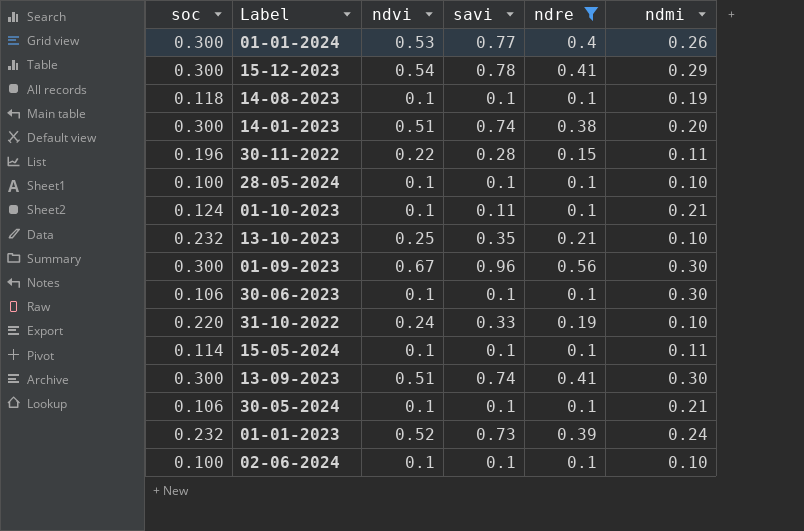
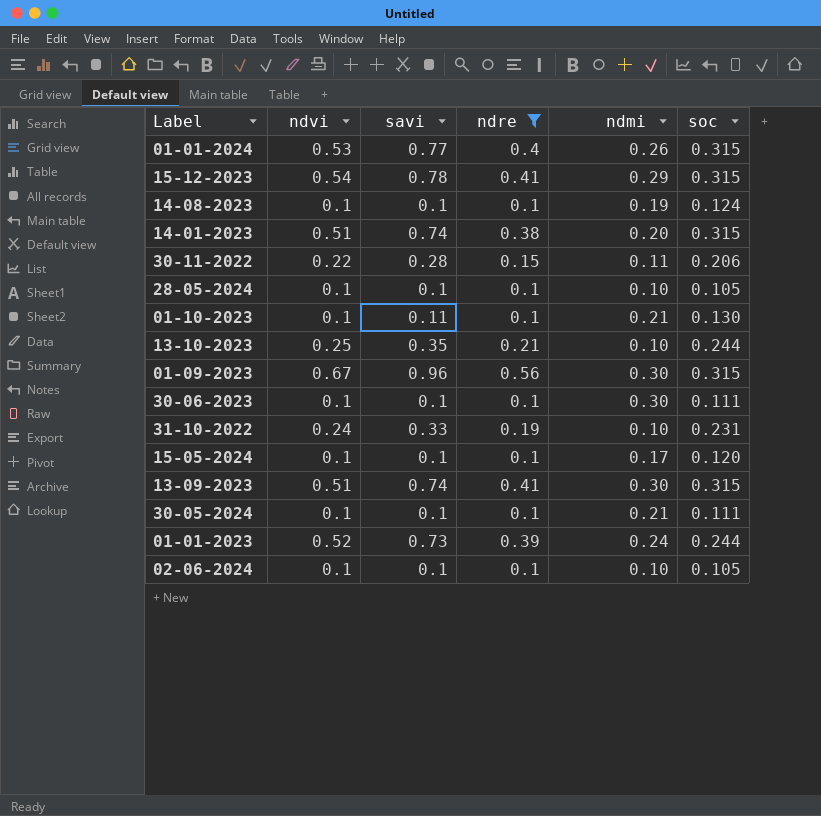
column soc | position: 1 -> 6
01-01-2024 | soc: 0.300 -> 0.315
15-12-2023 | soc: 0.300 -> 0.315
14-08-2023 | soc: 0.118 -> 0.124
14-01-2023 | soc: 0.300 -> 0.315
30-11-2022 | soc: 0.196 -> 0.206
28-05-2024 | soc: 0.100 -> 0.105
01-10-2023 | soc: 0.124 -> 0.130
13-10-2023 | soc: 0.232 -> 0.244
01-09-2023 | soc: 0.300 -> 0.315
30-06-2023 | soc: 0.106 -> 0.111
31-10-2022 | soc: 0.220 -> 0.231
15-05-2024 | ndmi: 0.11 -> 0.17
15-05-2024 | soc: 0.114 -> 0.120
13-09-2023 | soc: 0.300 -> 0.315
30-05-2024 | soc: 0.106 -> 0.111
01-01-2023 | soc: 0.232 -> 0.244
02-06-2024 | soc: 0.100 -> 0.105

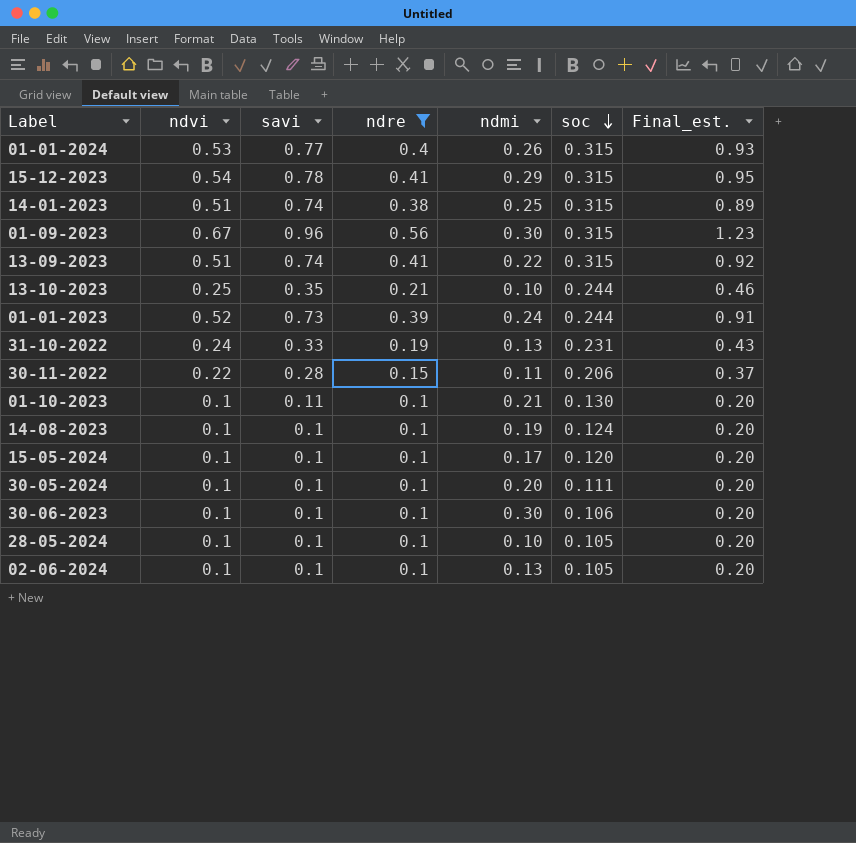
row order: none -> soc descending
column Final_est. | formula: none -> [ndvi] + [ndre]
14-01-2023 | ndmi: 0.20 -> 0.25
13-09-2023 | ndmi: 0.30 -> 0.22
31-10-2022 | ndmi: 0.10 -> 0.13
30-05-2024 | ndmi: 0.21 -> 0.20
30-06-2023 | soc: 0.111 -> 0.106
02-06-2024 | ndmi: 0.10 -> 0.13

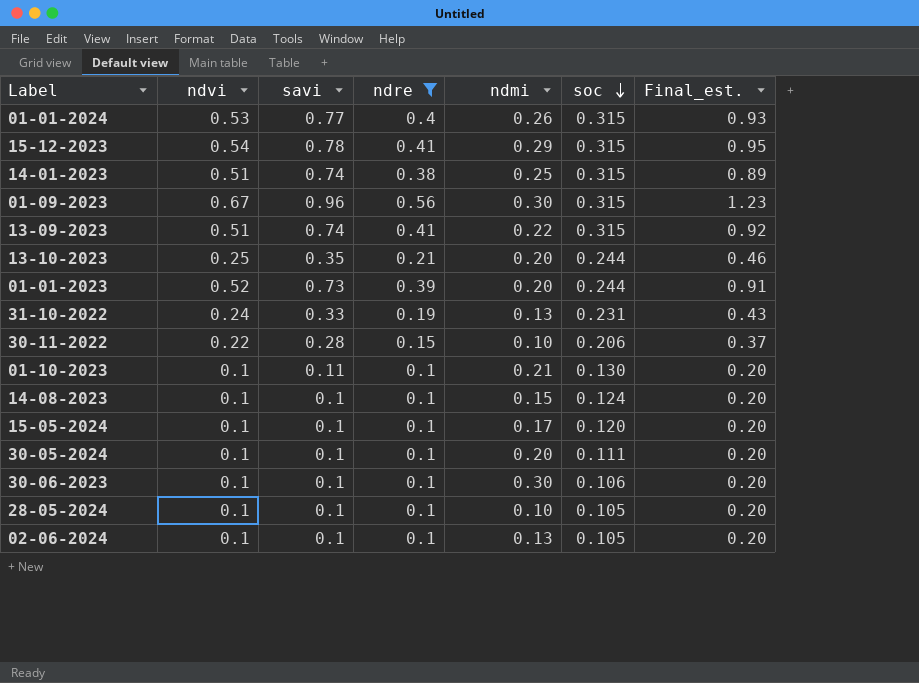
13-10-2023 | ndmi: 0.10 -> 0.20
01-01-2023 | ndmi: 0.24 -> 0.20
30-11-2022 | ndmi: 0.11 -> 0.10
14-08-2023 | ndmi: 0.19 -> 0.15

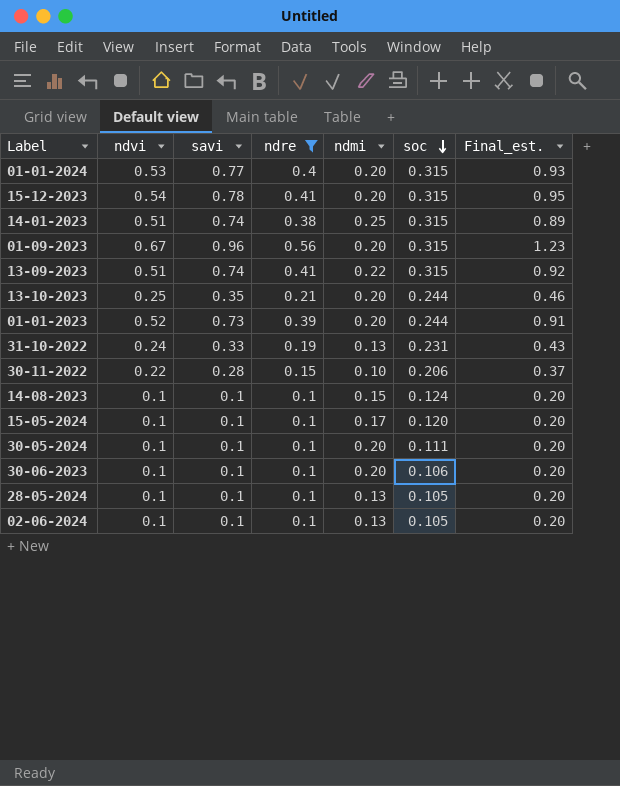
row 01-10-2023: 0.1 | 0.11 | 0.1 | 0.21 | 0.130 | 0.20 -> none
01-01-2024 | ndmi: 0.26 -> 0.20
15-12-2023 | ndmi: 0.29 -> 0.20
01-09-2023 | ndmi: 0.30 -> 0.20
30-06-2023 | ndmi: 0.30 -> 0.20
28-05-2024 | ndmi: 0.10 -> 0.13

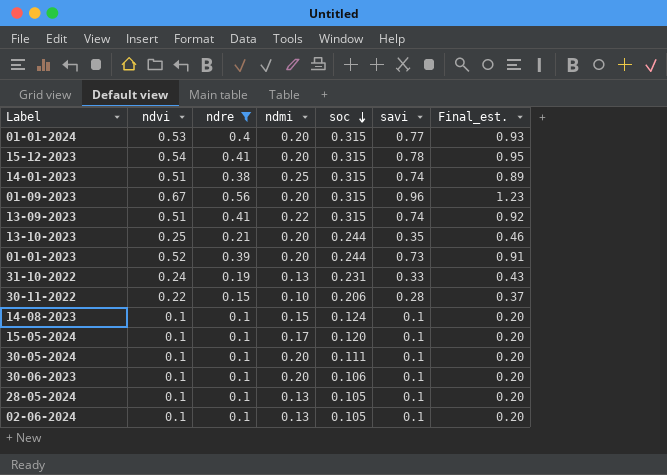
column savi | position: 3 -> 6

